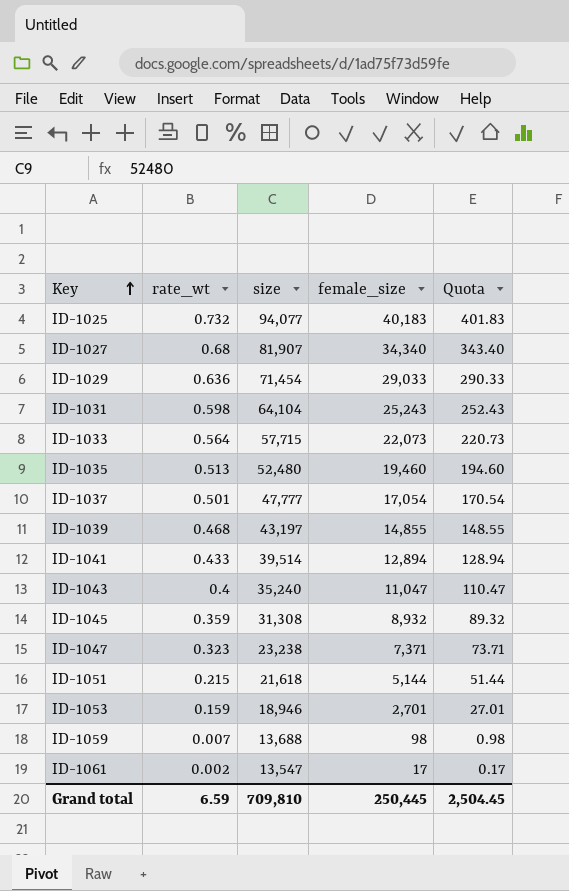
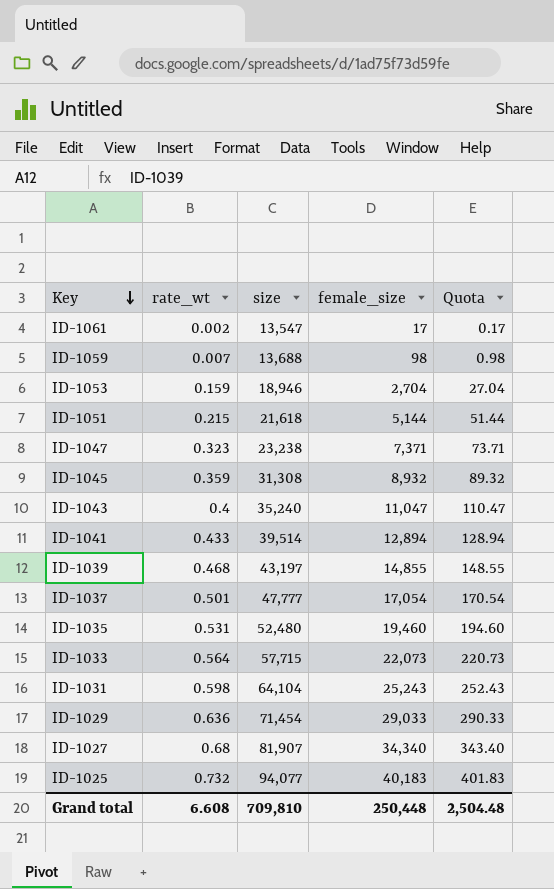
row order: Key ascending -> Key descending
ID-1053 | female_size: 2,701 -> 2,704
ID-1053 | Quota: 27.01 -> 27.04
ID-1035 | rate_wt: 0.513 -> 0.531
Grand total | rate_wt: 6.59 -> 6.608
Grand total | female_size: 250,445 -> 250,448
Grand total | Quota: 2,504.45 -> 2,504.48

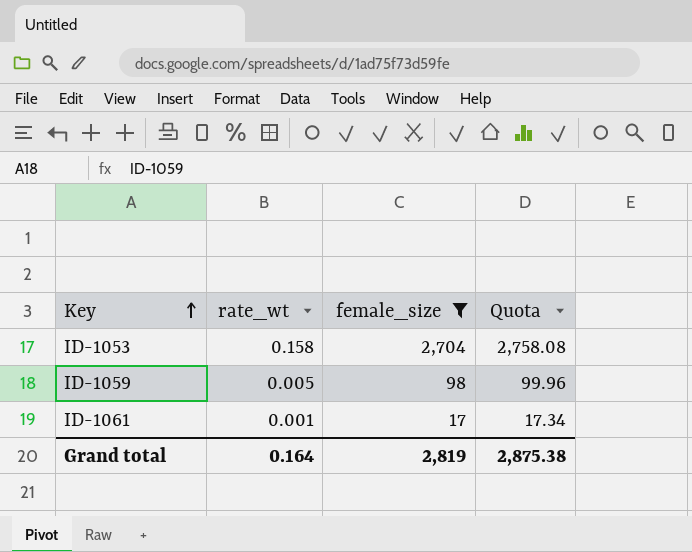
filter: none -> female_size <= 2,704
row order: Key descending -> Key ascending
column size | position: 3 -> none
column Quota | formula: [female_size] * 0.01 -> [female_size] * 1.02
ID-1053 | rate_wt: 0.159 -> 0.158
ID-1059 | rate_wt: 0.007 -> 0.005
ID-1061 | rate_wt: 0.002 -> 0.001
Grand total | rate_wt: 6.608 -> 0.164
Grand total | female_size: 250,448 -> 2,819
Grand total | Quota: 2,504.48 -> 2,875.38

